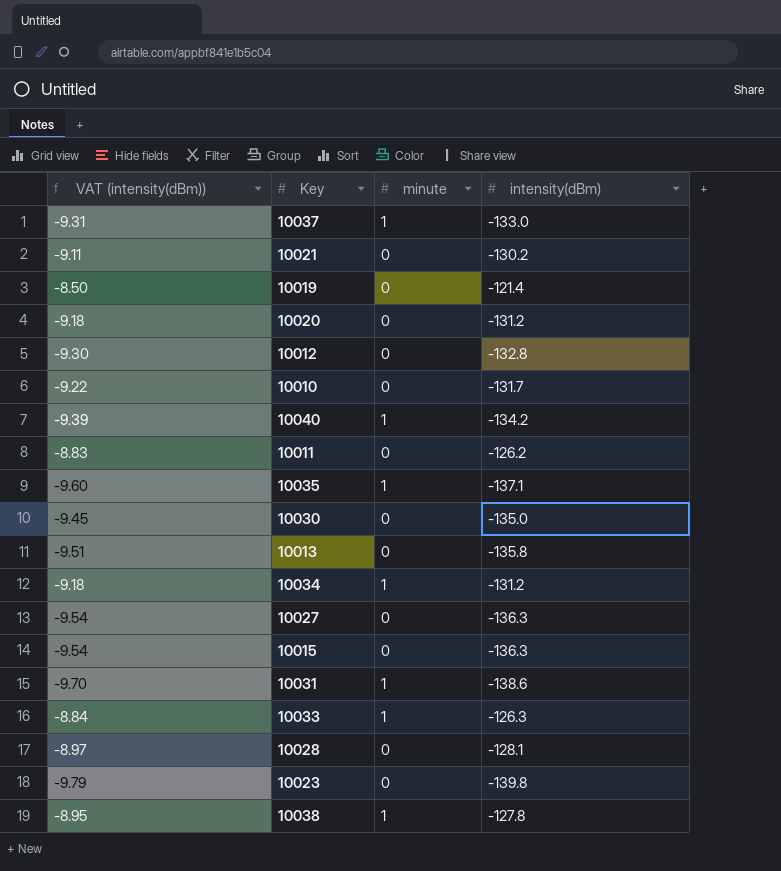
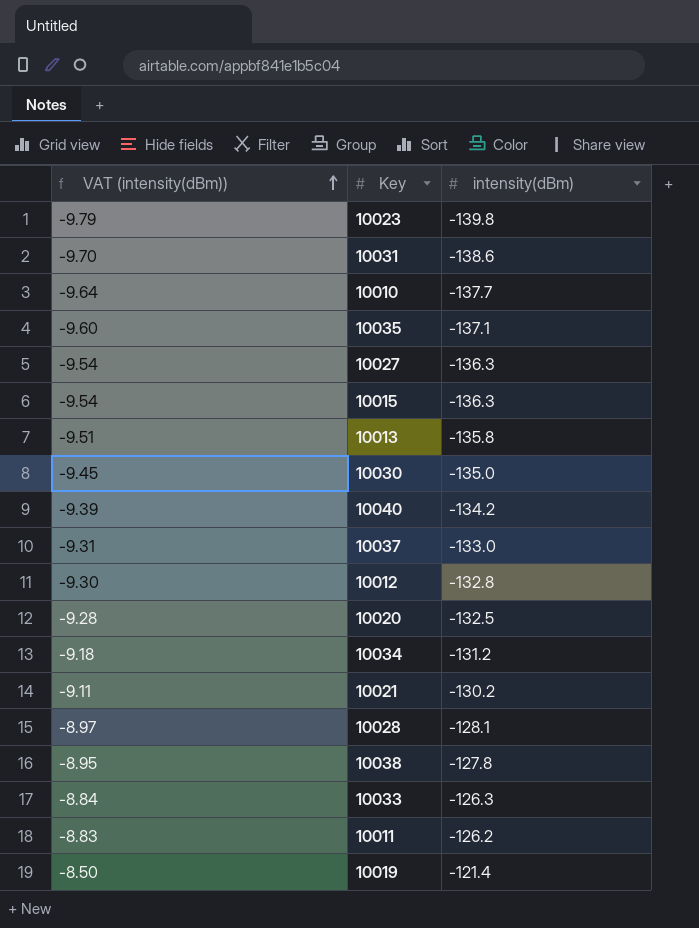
row order: none -> VAT (intensity(dBm)) ascending
column minute | position: 3 -> none
10010 | VAT (intensity(dBm)): -9.22 -> -9.64
10010 | intensity(dBm): -131.7 -> -137.7
10020 | VAT (intensity(dBm)): -9.18 -> -9.28
10020 | intensity(dBm): -131.2 -> -132.5

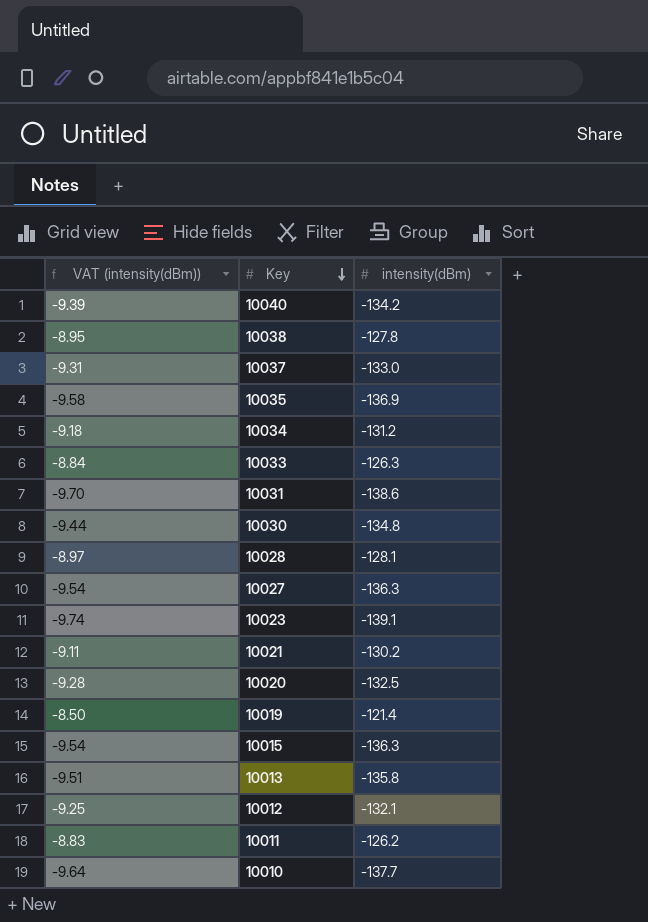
row order: VAT (intensity(dBm)) ascending -> Key descending
10035 | VAT (intensity(dBm)): -9.60 -> -9.58
10035 | intensity(dBm): -137.1 -> -136.9
10030 | VAT (intensity(dBm)): -9.45 -> -9.44
10030 | intensity(dBm): -135.0 -> -134.8
10023 | VAT (intensity(dBm)): -9.79 -> -9.74
10023 | intensity(dBm): -139.8 -> -139.1
10012 | VAT (intensity(dBm)): -9.30 -> -9.25
10012 | intensity(dBm): -132.8 -> -132.1

